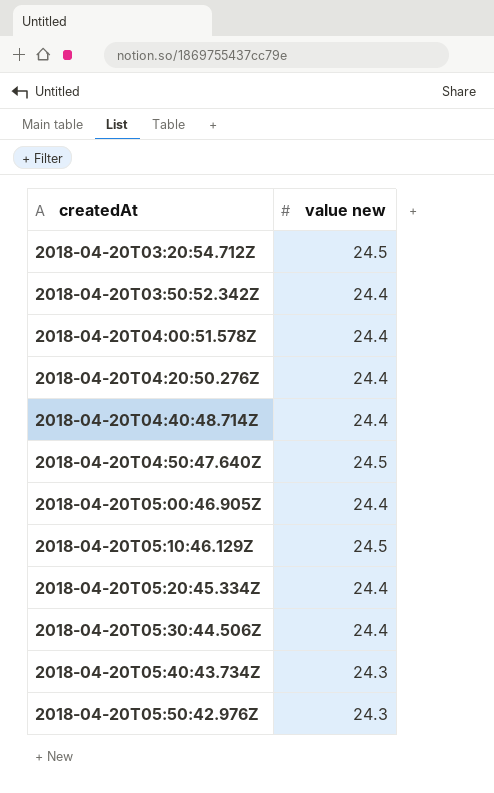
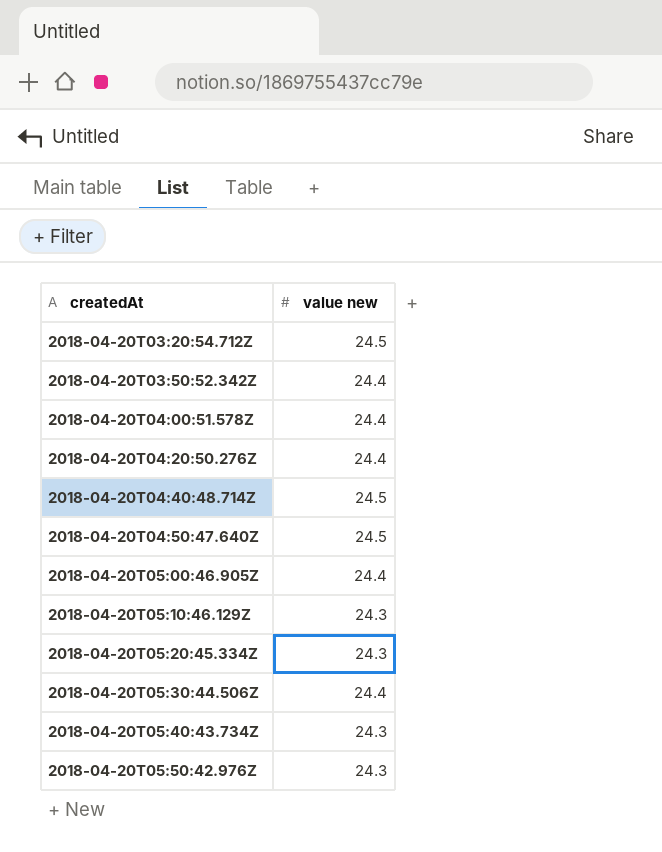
2018-04-20T04:40:48.714Z | value new: 24.4 -> 24.5
2018-04-20T05:10:46.129Z | value new: 24.5 -> 24.3
2018-04-20T05:20:45.334Z | value new: 24.4 -> 24.3

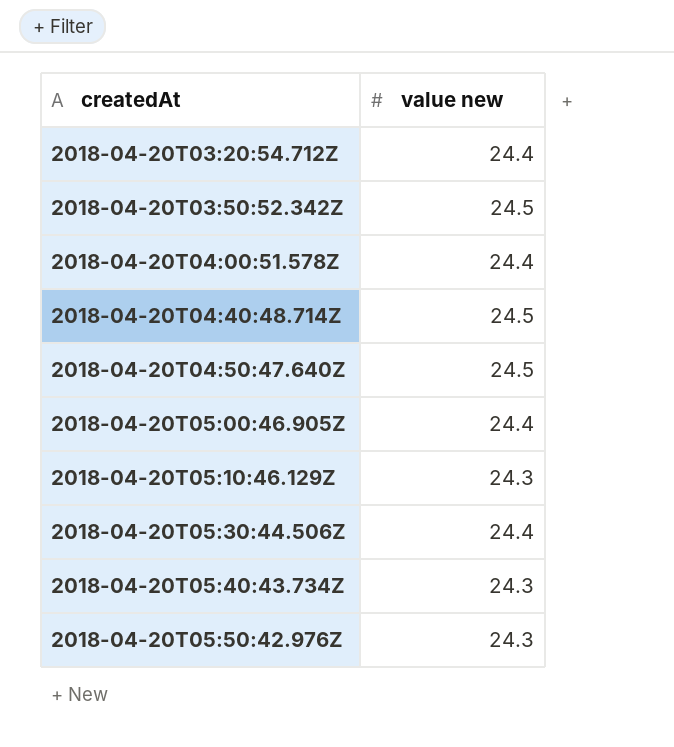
row 2018-04-20T04:20:50.276Z: 24.4 -> none
row 2018-04-20T05:20:45.334Z: 24.3 -> none
2018-04-20T03:20:54.712Z | value new: 24.5 -> 24.4
2018-04-20T03:50:52.342Z | value new: 24.4 -> 24.5

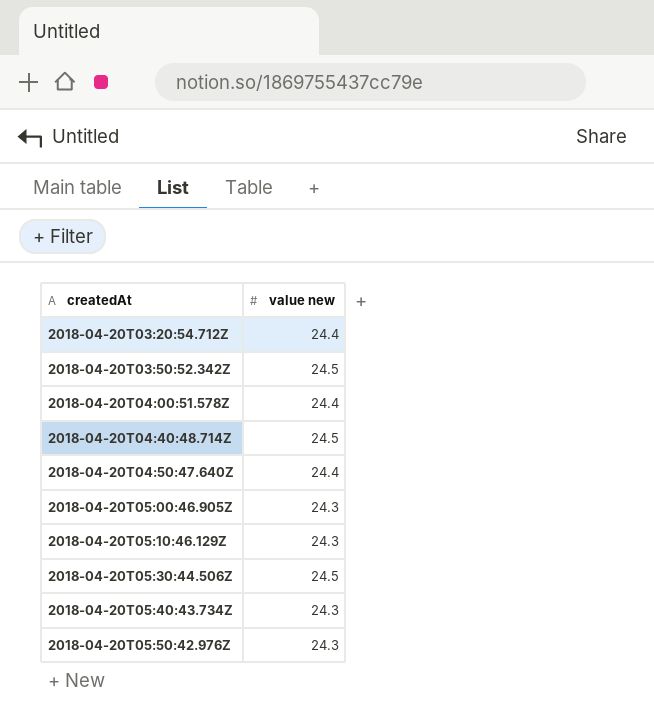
2018-04-20T04:50:47.640Z | value new: 24.5 -> 24.4
2018-04-20T05:00:46.905Z | value new: 24.4 -> 24.3
2018-04-20T05:30:44.506Z | value new: 24.4 -> 24.5

